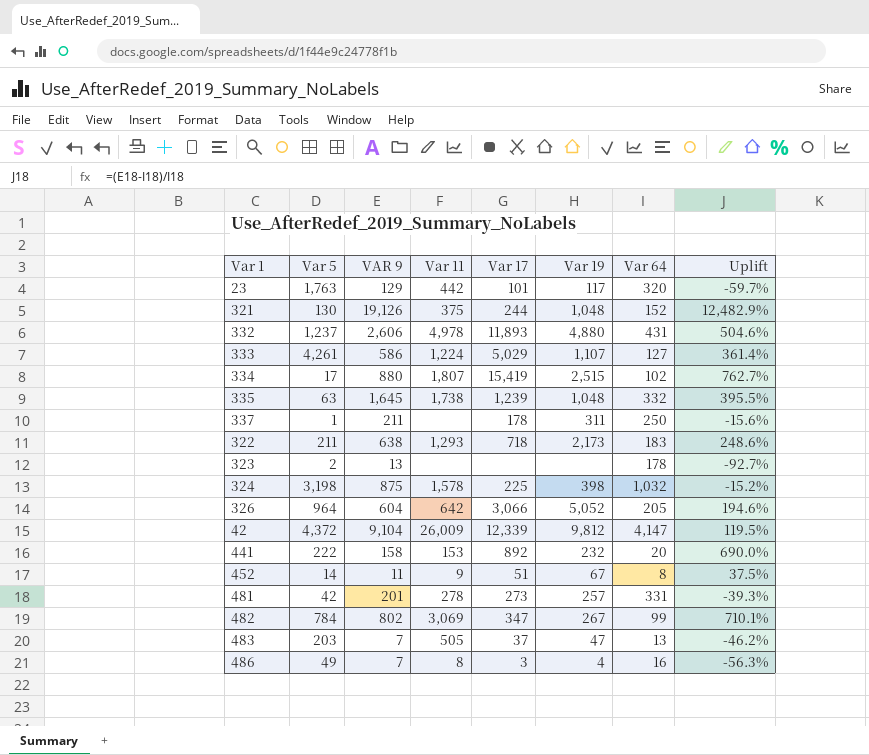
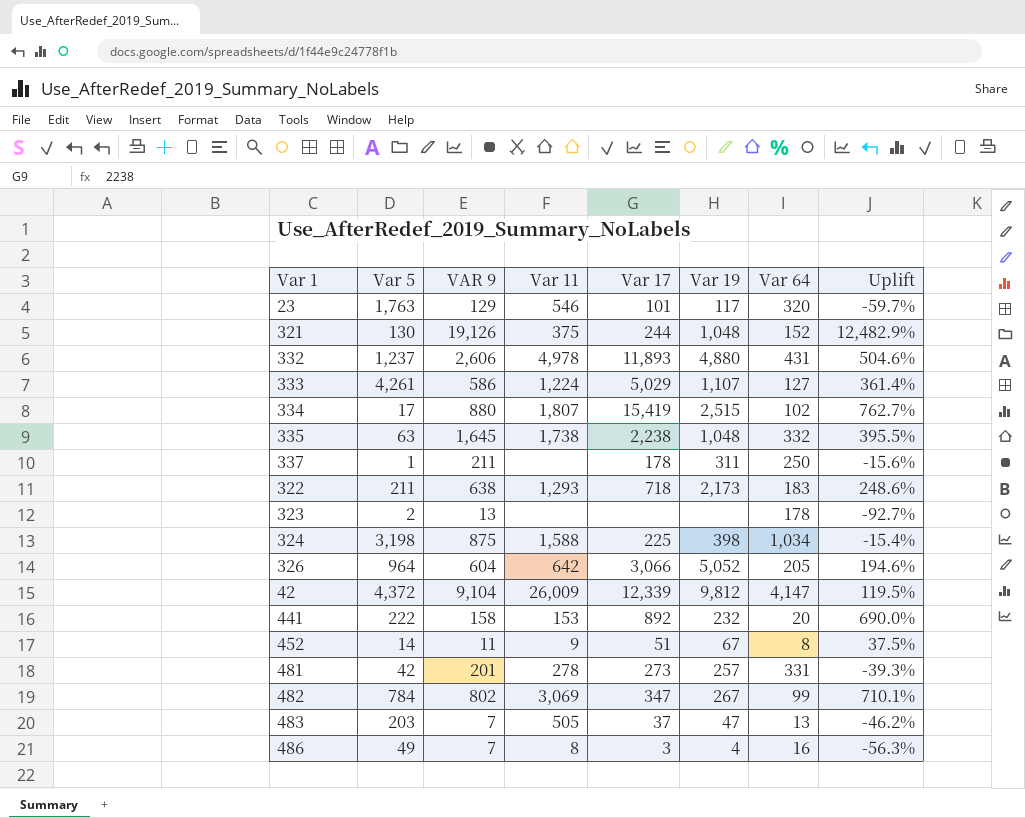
23 | Var 11: 442 -> 546
335 | Var 17: 1,239 -> 2,238
324 | Var 11: 1,578 -> 1,588
324 | Var 64: 1,032 -> 1,034
324 | Uplift: -15.2% -> -15.4%

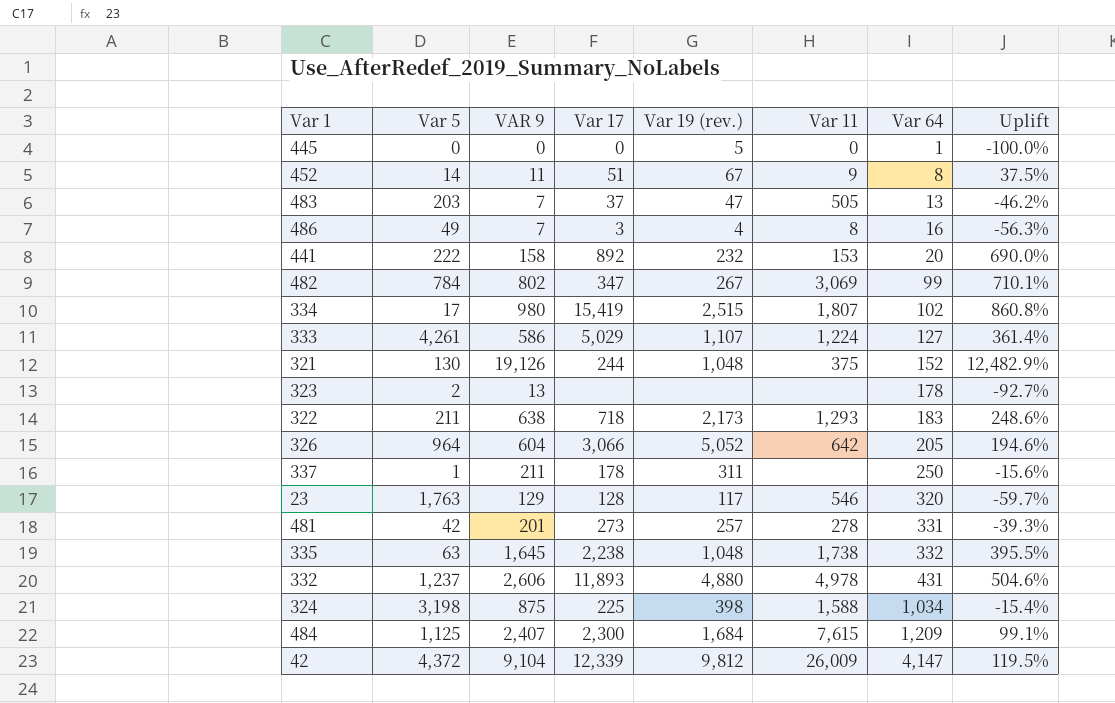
row order: none -> Var 64 ascending
column name: Var 19 -> Var 19 (rev.)
column Var 11 | position: 4 -> 6
row 445: none -> 0 | 0 | 0 | 5 | 0 | 1 | -100.0%
334 | VAR 9: 880 -> 980
334 | Uplift: 762.7% -> 860.8%
23 | Var 17: 101 -> 128
row 484: none -> 1,125 | 2,407 | 2,300 | 1,684 | 7,615 | 1,209 | 99.1%

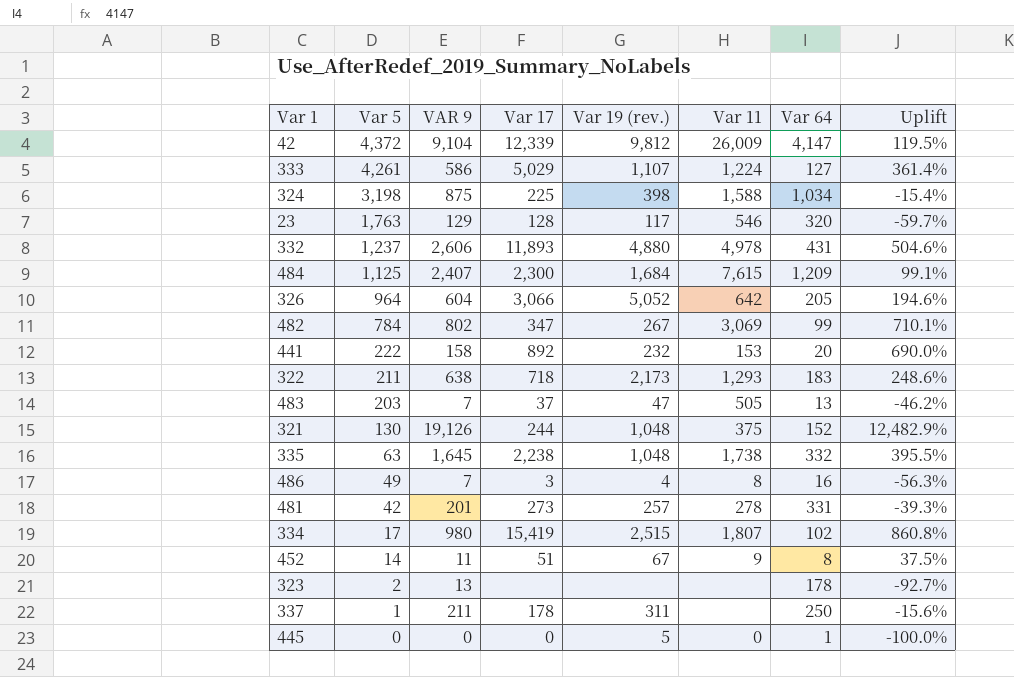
row order: Var 64 ascending -> Var 5 descending

